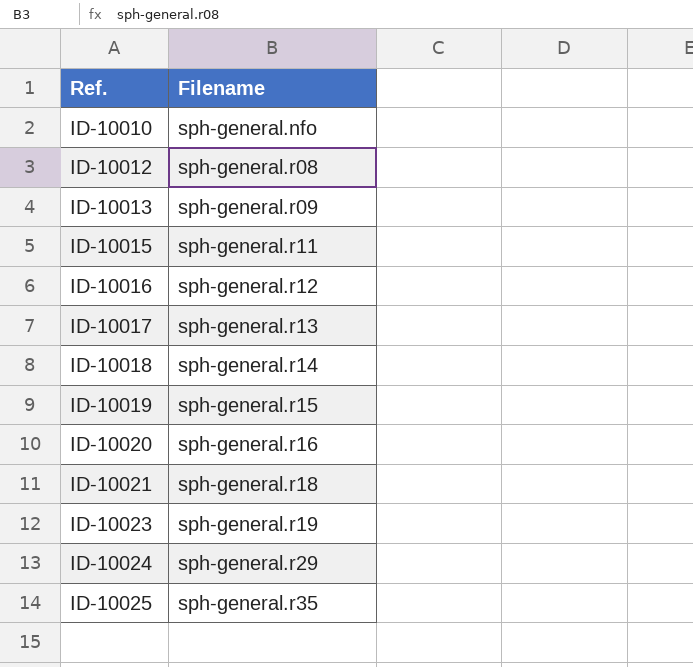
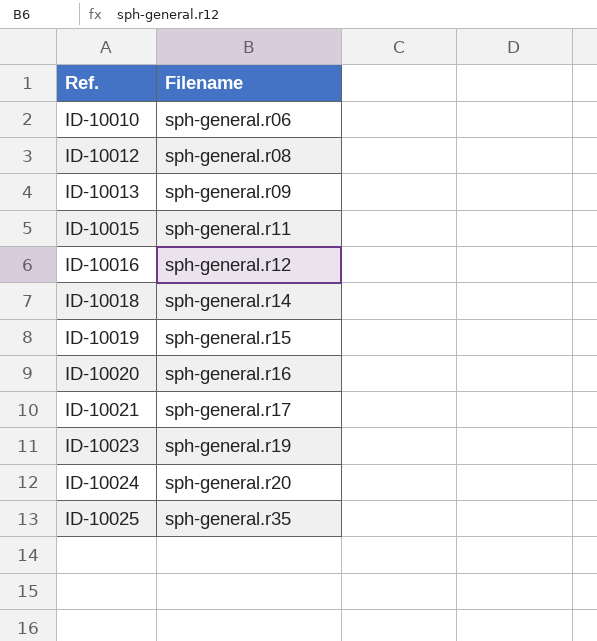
row ID-10017: sph-general.r13 -> none
ID-10010 | Filename: sph-general.nfo -> sph-general.r06
ID-10021 | Filename: sph-general.r18 -> sph-general.r17
ID-10024 | Filename: sph-general.r29 -> sph-general.r20

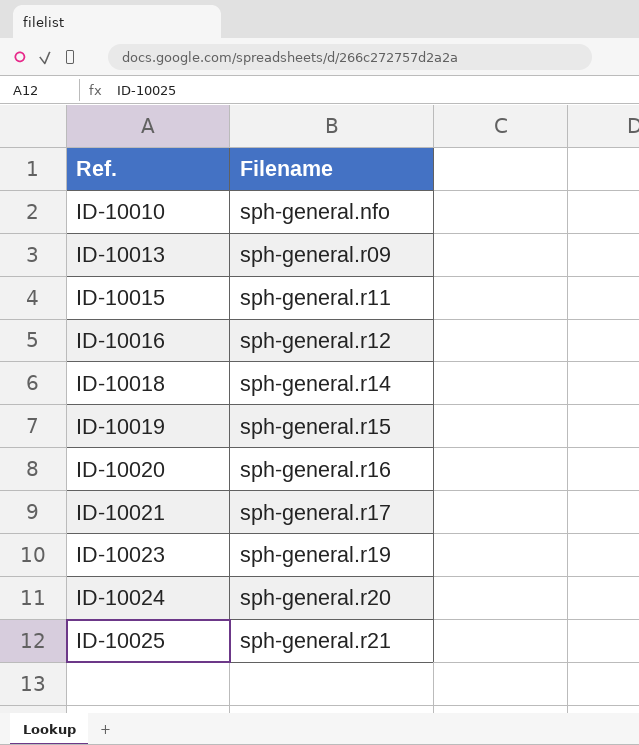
row ID-10012: sph-general.r08 -> none
ID-10010 | Filename: sph-general.r06 -> sph-general.nfo
ID-10025 | Filename: sph-general.r35 -> sph-general.r21

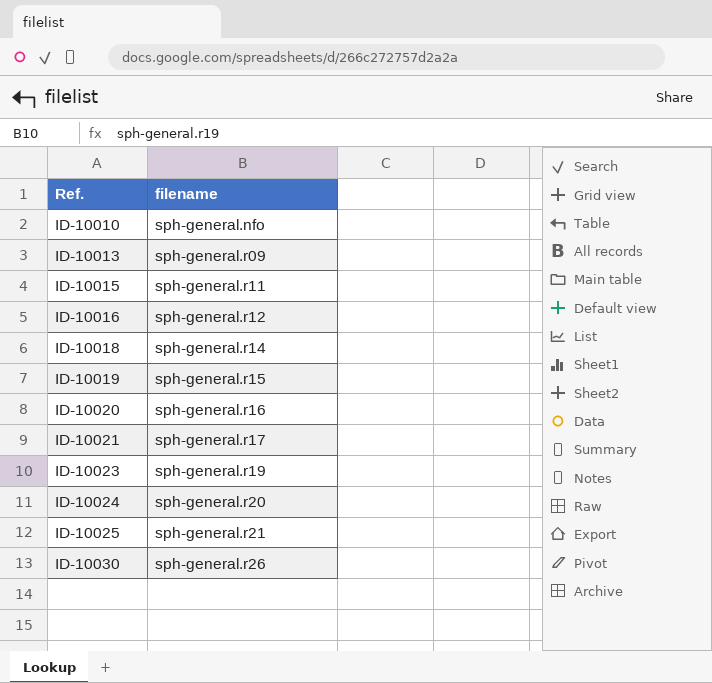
column name: Filename -> filename
row ID-10030: none -> sph-general.r26

